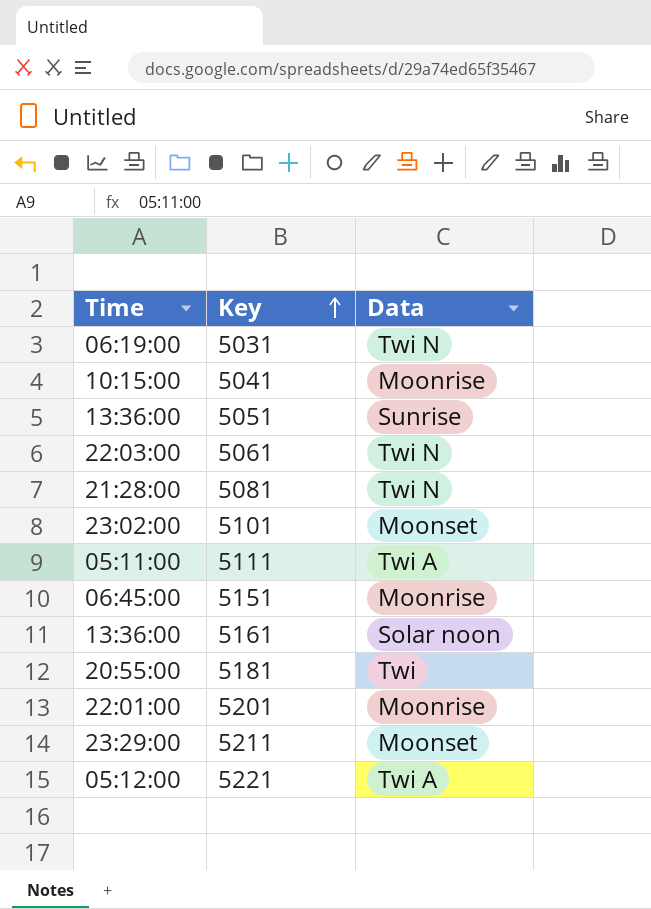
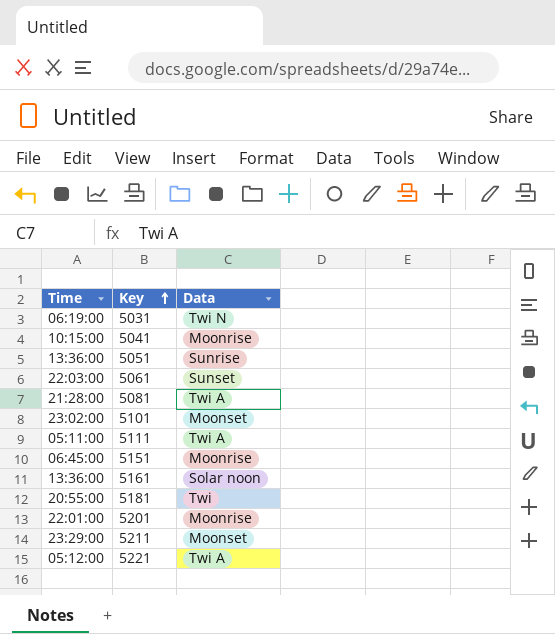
5061 | Data: Twi N -> Sunset
5081 | Data: Twi N -> Twi A

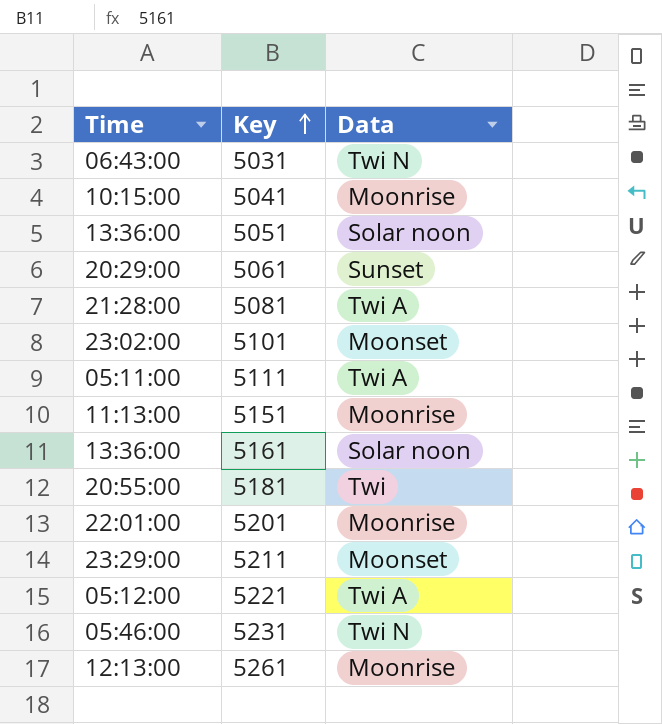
5031 | Time: 06:19:00 -> 06:43:00
5051 | Data: Sunrise -> Solar noon
5061 | Time: 22:03:00 -> 20:29:00
5151 | Time: 06:45:00 -> 11:13:00
row 5231: none -> 05:46:00 | Twi N
row 5261: none -> 12:13:00 | Moonrise

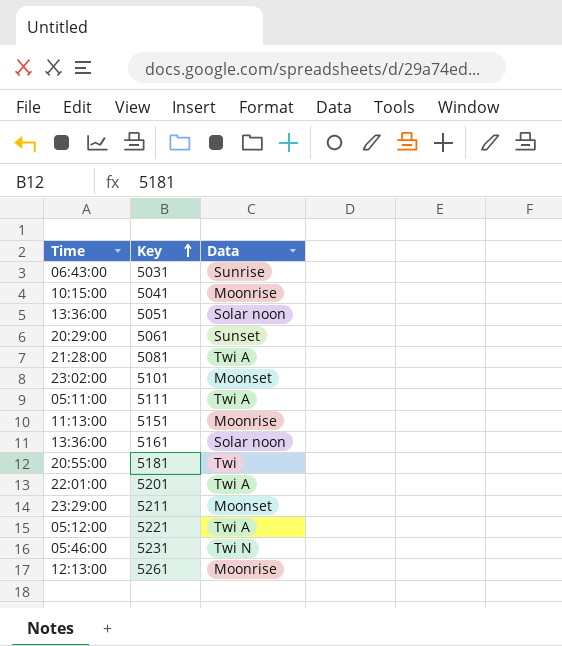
5031 | Data: Twi N -> Sunrise
5201 | Data: Moonrise -> Twi A

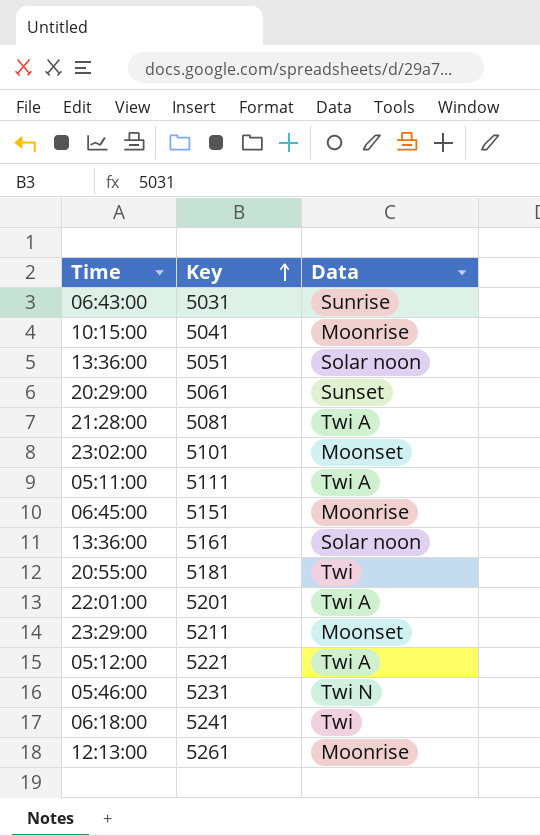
5151 | Time: 11:13:00 -> 06:45:00
row 5241: none -> 06:18:00 | Twi

